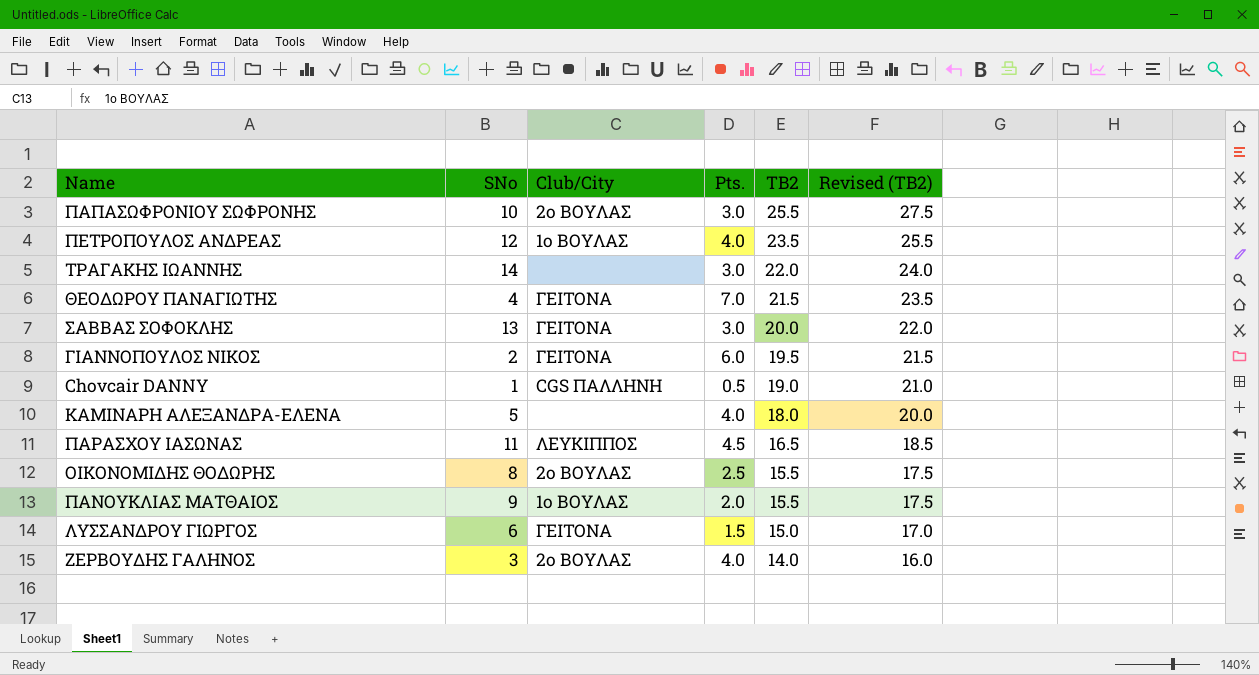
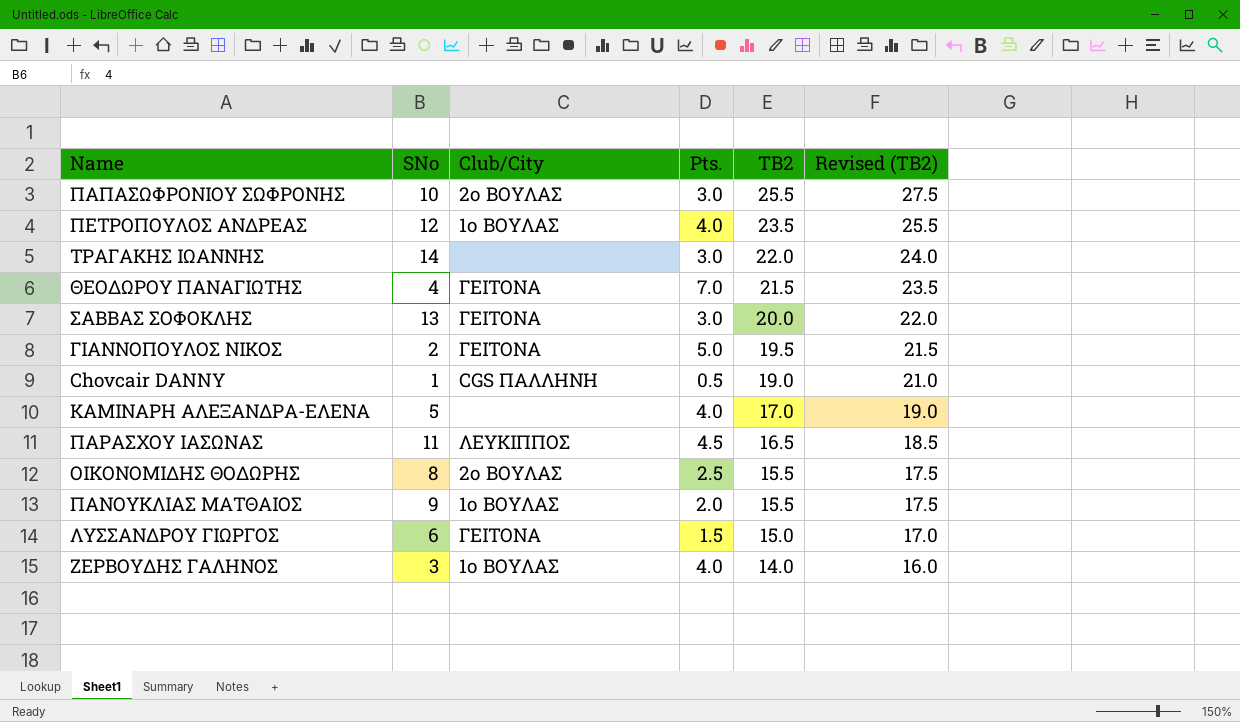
ΓΙΑΝΝΟΠΟΥΛΟΣ ΝΙΚΟΣ | Pts.: 6.0 -> 5.0
ΚΑΜΙΝΑΡΗ ΑΛΕΞΑΝΔΡΑ-ΕΛΕΝΑ | TB2: 18.0 -> 17.0
ΚΑΜΙΝΑΡΗ ΑΛΕΞΑΝΔΡΑ-ΕΛΕΝΑ | Revised (TB2): 20.0 -> 19.0
ΖΕΡΒΟΥΔΗΣ ΓΑΛΗΝΟΣ | Club/City: 2ο ΒΟΥΛΑΣ -> 1ο ΒΟΥΛΑΣ

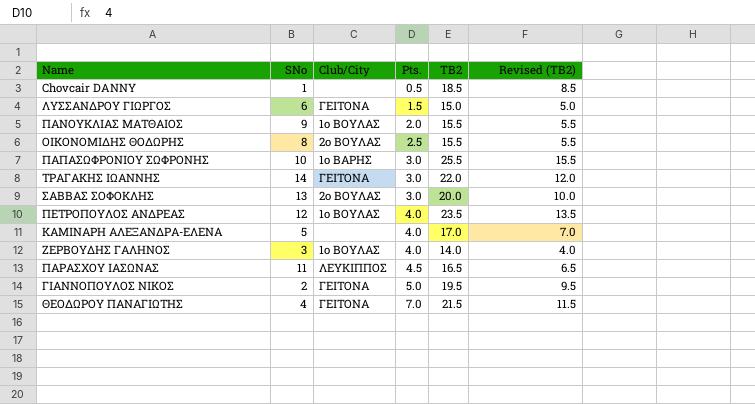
row order: TB2 descending -> Pts. ascending
column Revised (TB2) | formula: [TB2] + 2 -> [TB2] - 10
Chovcair DANNY | Club/City: CGS ΠΑΛΛΗΝΗ -> none
Chovcair DANNY | TB2: 19.0 -> 18.5
ΠΑΠΑΣΩΦΡΟΝΙΟΥ ΣΩΦΡΟΝΗΣ | Club/City: 2ο ΒΟΥΛΑΣ -> 1ο ΒΑΡΗΣ
ΤΡΑΓΑΚΗΣ ΙΩΑΝΝΗΣ | Club/City: none -> ΓΕΙΤΟΝΑ
ΣΑΒΒΑΣ ΣΟΦΟΚΛΗΣ | Club/City: ΓΕΙΤΟΝΑ -> 2ο ΒΟΥΛΑΣ

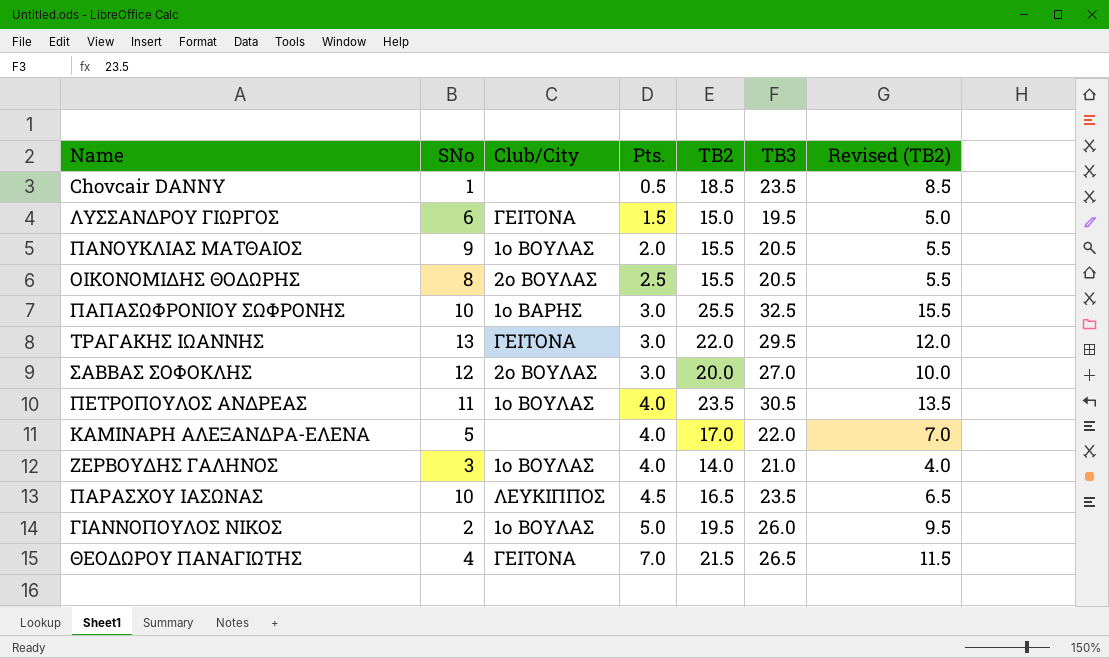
column TB3 | position: none -> 6
ΤΡΑΓΑΚΗΣ ΙΩΑΝΝΗΣ | SNo: 14 -> 13
ΣΑΒΒΑΣ ΣΟΦΟΚΛΗΣ | SNo: 13 -> 12
ΠΕΤΡΟΠΟΥΛΟΣ ΑΝΔΡΕΑΣ | SNo: 12 -> 11
ΠΑΡΑΣΧΟΥ ΙΑΣΩΝΑΣ | SNo: 11 -> 10
ΓΙΑΝΝΟΠΟΥΛΟΣ ΝΙΚΟΣ | Club/City: ΓΕΙΤΟΝΑ -> 1ο ΒΟΥΛΑΣ

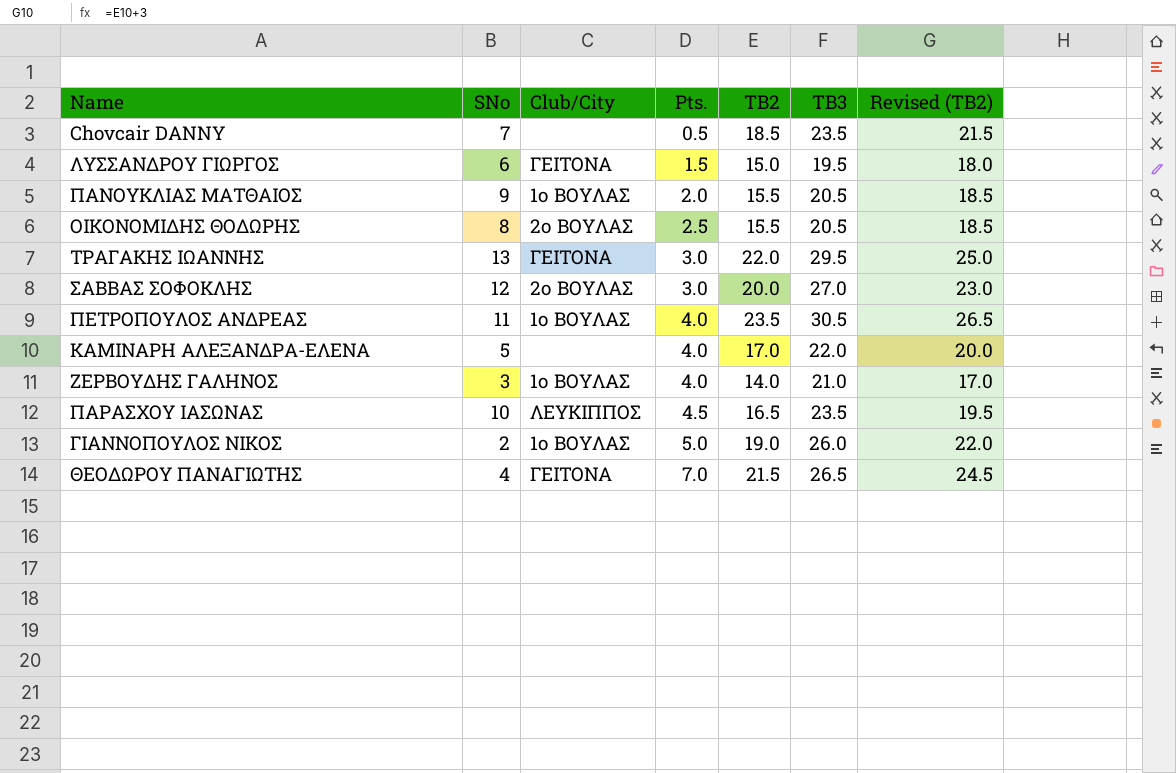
column Revised (TB2) | formula: [TB2] - 10 -> [TB2] + 3
row ΠΑΠΑΣΩΦΡΟΝΙΟΥ ΣΩΦΡΟΝΗΣ: 10 | 1ο ΒΑΡΗΣ | 3.0 | 25.5 | 32.5 | 15.5 -> none
Chovcair DANNY | SNo: 1 -> 7
ΓΙΑΝΝΟΠΟΥΛΟΣ ΝΙΚΟΣ | TB2: 19.5 -> 19.0

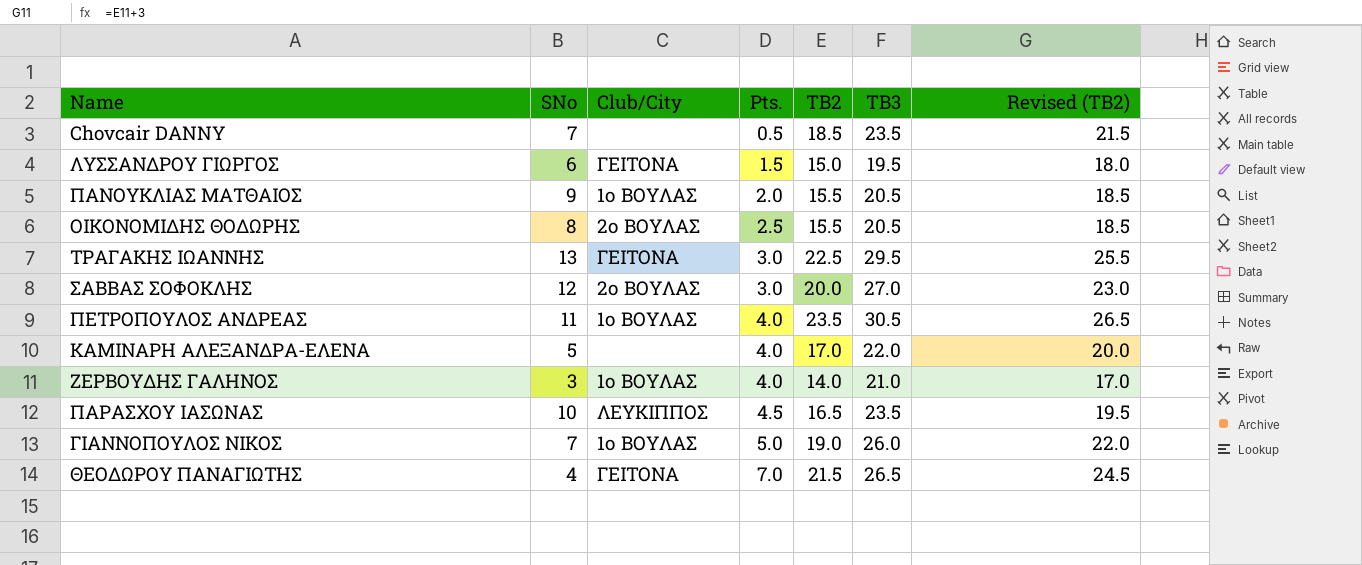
ΤΡΑΓΑΚΗΣ ΙΩΑΝΝΗΣ | TB2: 22.0 -> 22.5
ΤΡΑΓΑΚΗΣ ΙΩΑΝΝΗΣ | Revised (TB2): 25.0 -> 25.5
ΓΙΑΝΝΟΠΟΥΛΟΣ ΝΙΚΟΣ | SNo: 2 -> 7

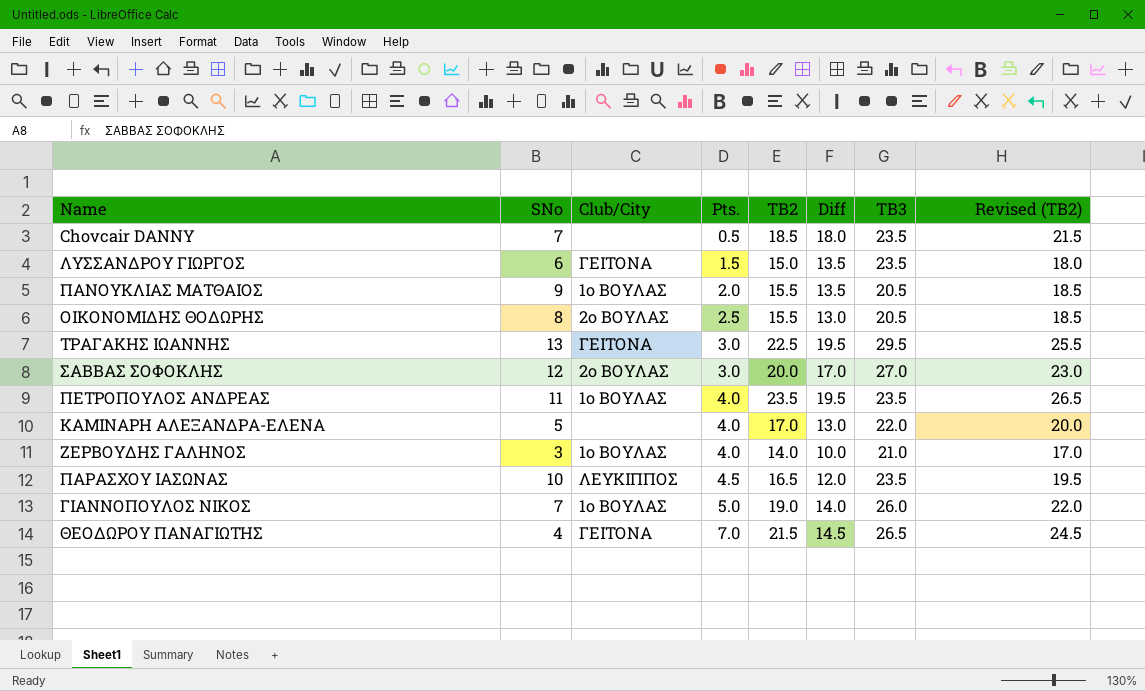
column Diff | formula: none -> [TB2] - [Pts.]
ΛΥΣΣΑΝΔΡΟΥ ΓΙΩΡΓΟΣ | TB3: 19.5 -> 23.5
ΠΕΤΡΟΠΟΥΛΟΣ ΑΝΔΡΕΑΣ | TB3: 30.5 -> 23.5

